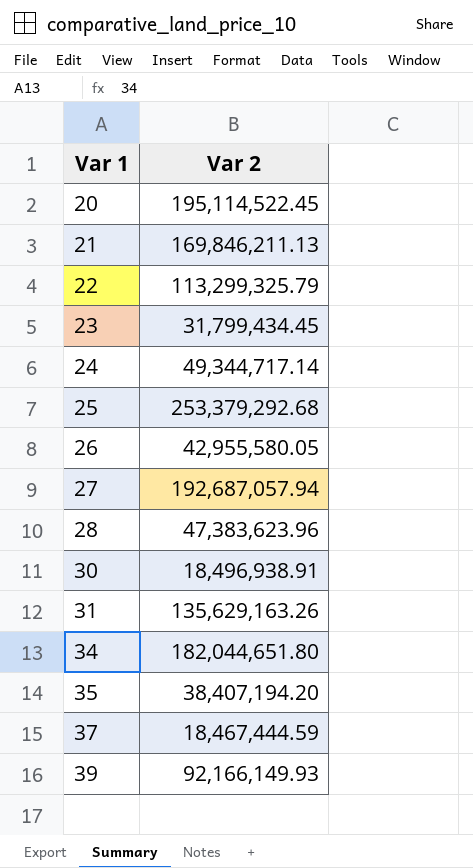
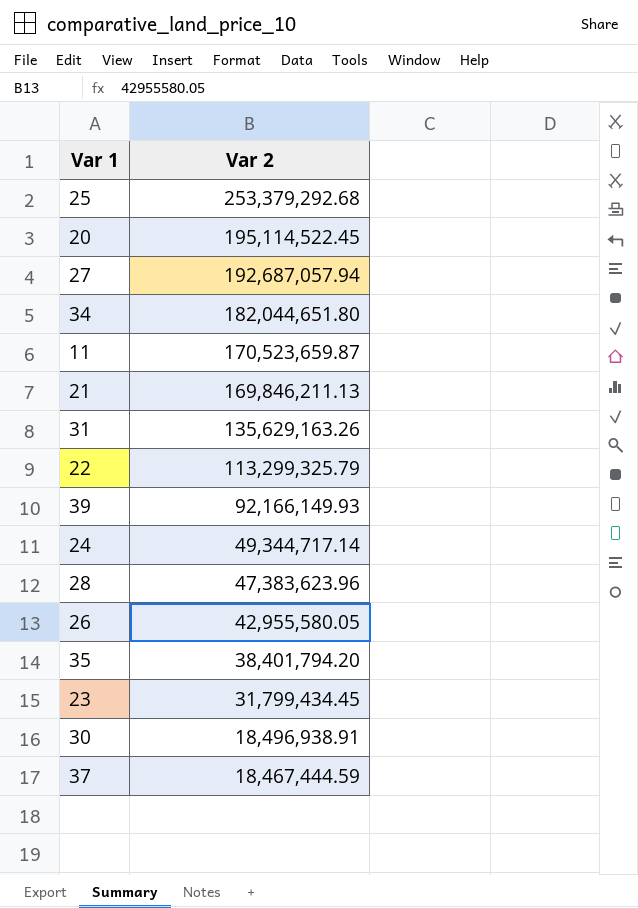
row order: Var 1 ascending -> Var 2 descending
row 11: none -> 170,523,659.87
35 | Var 2: 38,407,194.20 -> 38,401,794.20

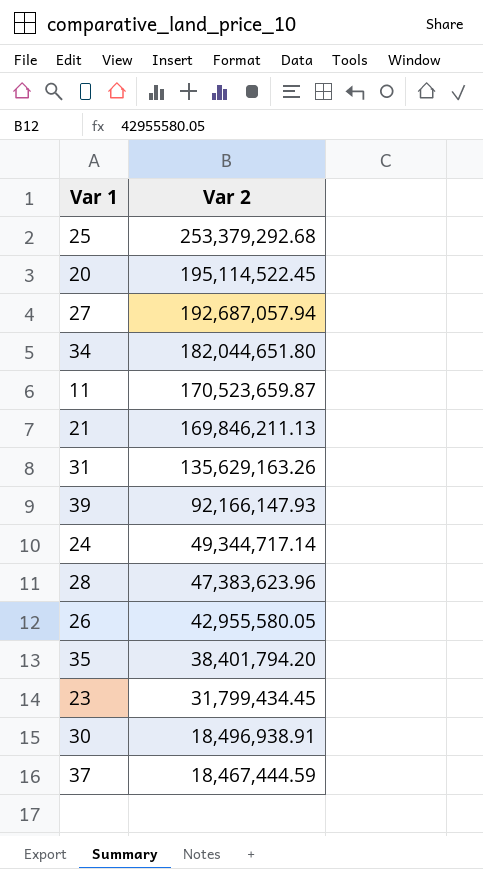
row 22: 113,299,325.79 -> none
39 | Var 2: 92,166,149.93 -> 92,166,147.93

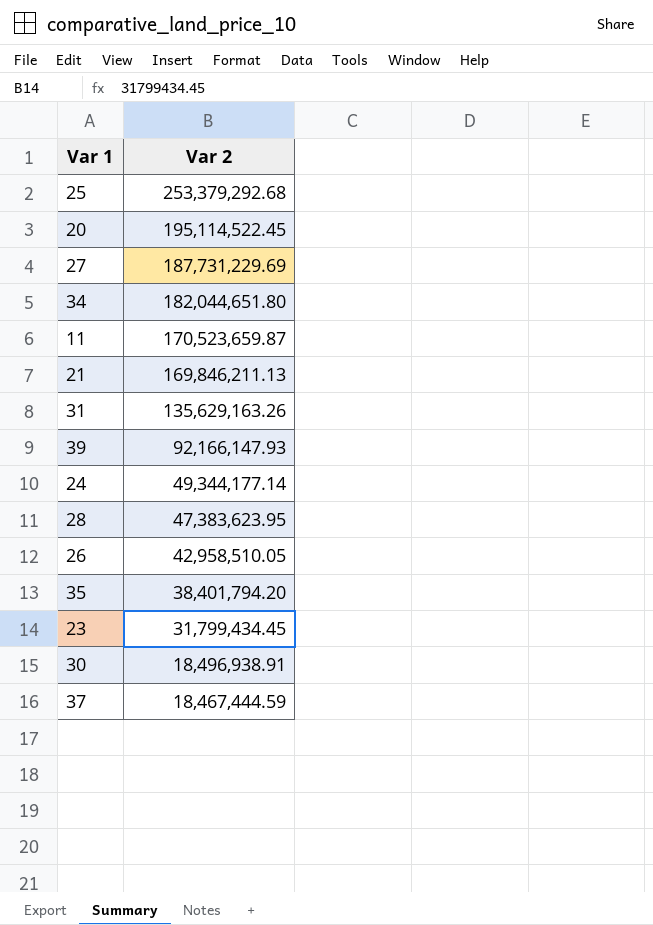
27 | Var 2: 192,687,057.94 -> 187,731,229.69
24 | Var 2: 49,344,717.14 -> 49,344,177.14
28 | Var 2: 47,383,623.96 -> 47,383,623.95
26 | Var 2: 42,955,580.05 -> 42,958,510.05

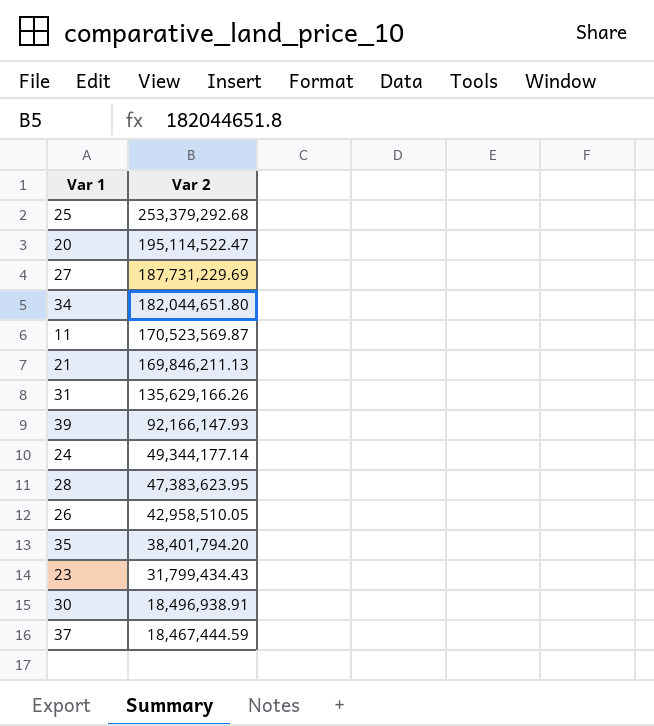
20 | Var 2: 195,114,522.45 -> 195,114,522.47
11 | Var 2: 170,523,659.87 -> 170,523,569.87
31 | Var 2: 135,629,163.26 -> 135,629,166.26
23 | Var 2: 31,799,434.45 -> 31,799,434.43

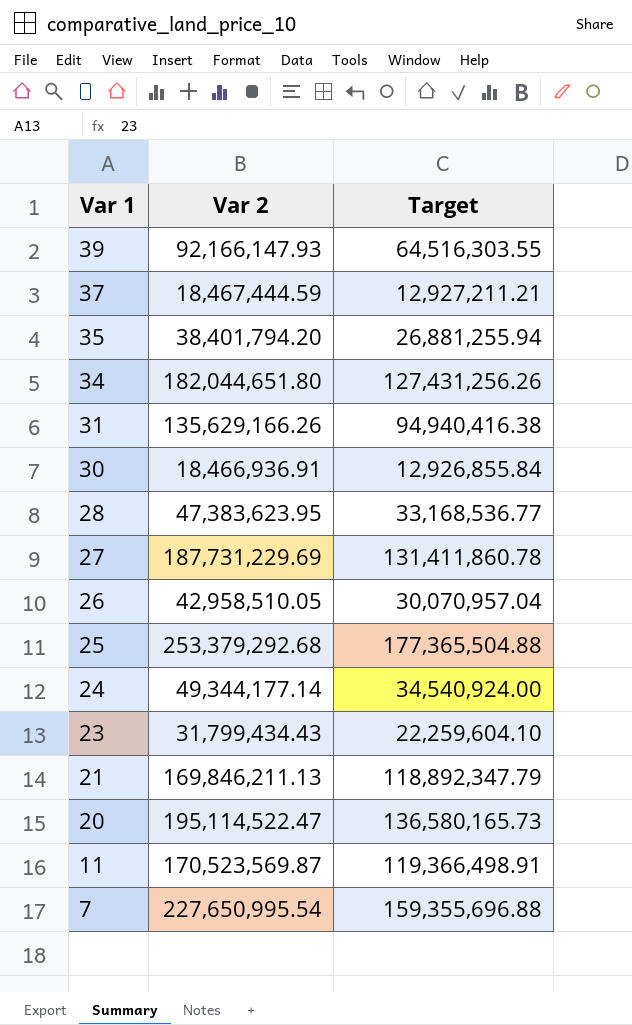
row order: Var 2 descending -> Var 1 descending
column Target | formula: none -> [Var 2] * 0.7
30 | Var 2: 18,496,938.91 -> 18,466,936.91
row 7: none -> 227,650,995.54 | 159,355,696.88

